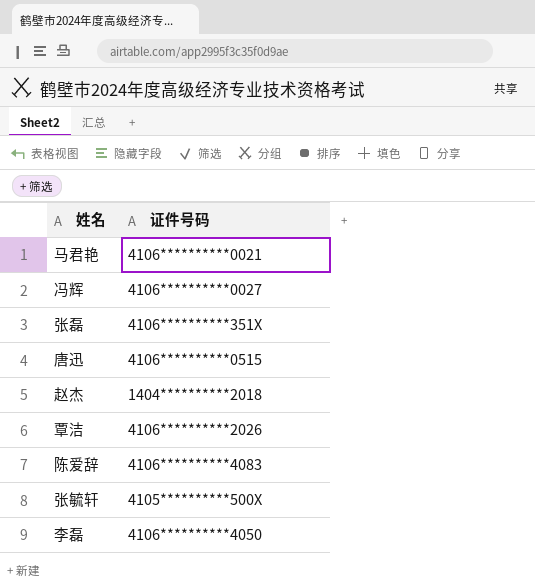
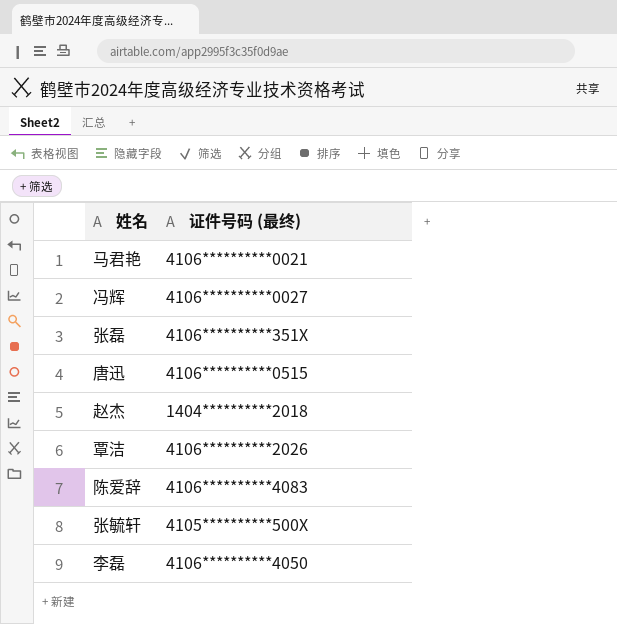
column name: 证件号码 -> 证件号码 (最终)

